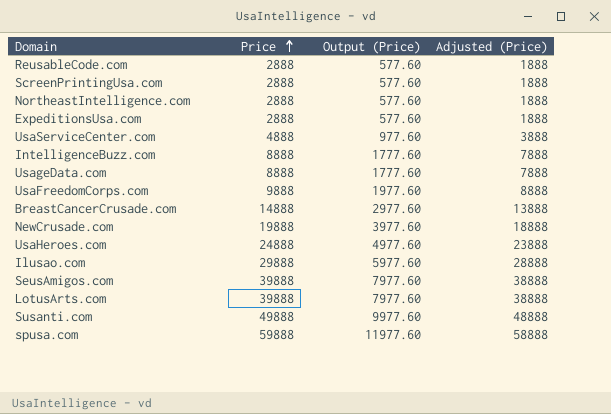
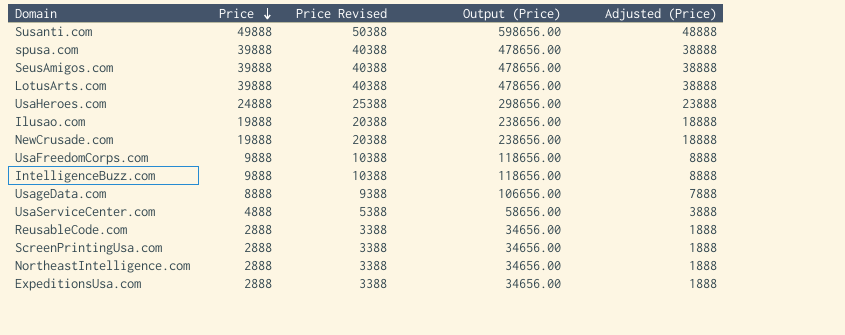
row order: Price ascending -> Price descending
column Price Revised | formula: none -> [Price] + 500
column Output (Price) | formula: [Price] * 0.2 -> [Price] * 12
row BreastCancerCrusade.com: 14888 | 2977.60 | 13888 -> none
spusa.com | Price: 59888 -> 39888
spusa.com | Adjusted (Price): 58888 -> 38888
Ilusao.com | Price: 29888 -> 19888
Ilusao.com | Adjusted (Price): 28888 -> 18888
IntelligenceBuzz.com | Price: 8888 -> 9888
IntelligenceBuzz.com | Adjusted (Price): 7888 -> 8888

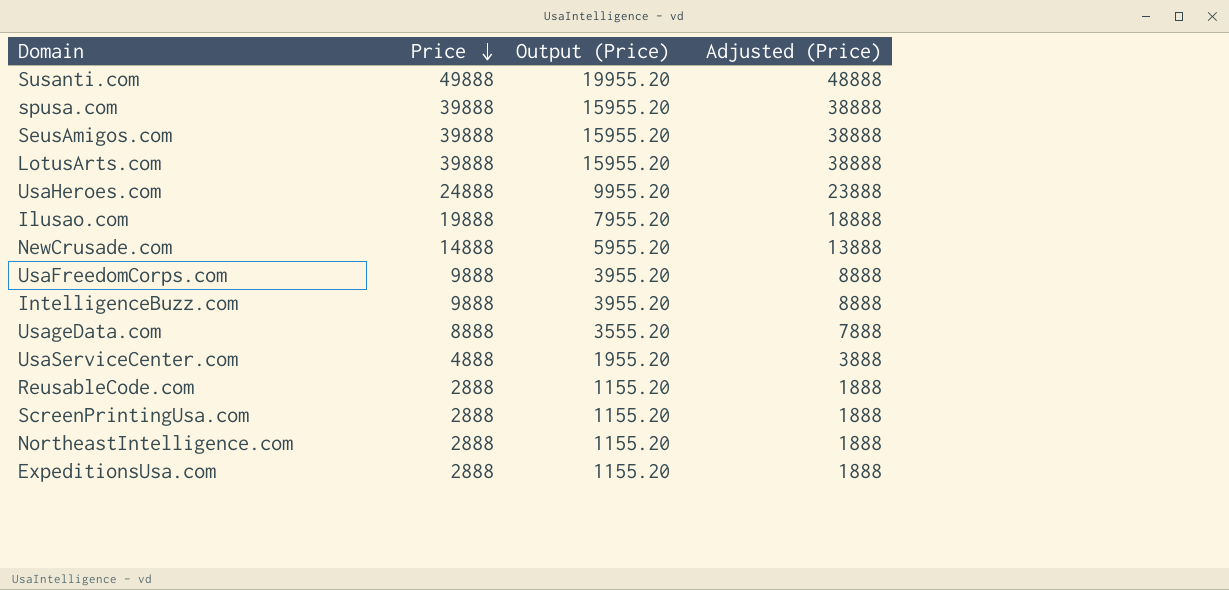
column Price Revised | formula: [Price] + 500 -> none
column Output (Price) | formula: [Price] * 12 -> [Price] * 0.4
NewCrusade.com | Price: 19888 -> 14888
NewCrusade.com | Adjusted (Price): 18888 -> 13888

